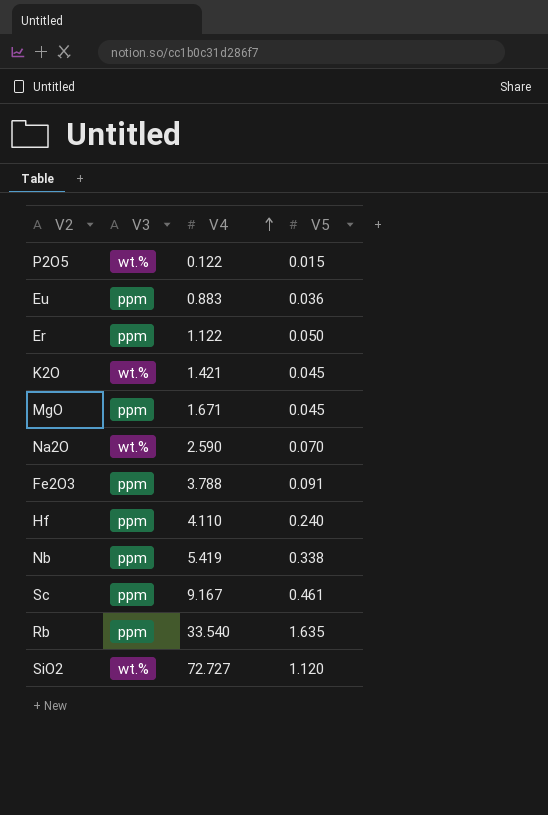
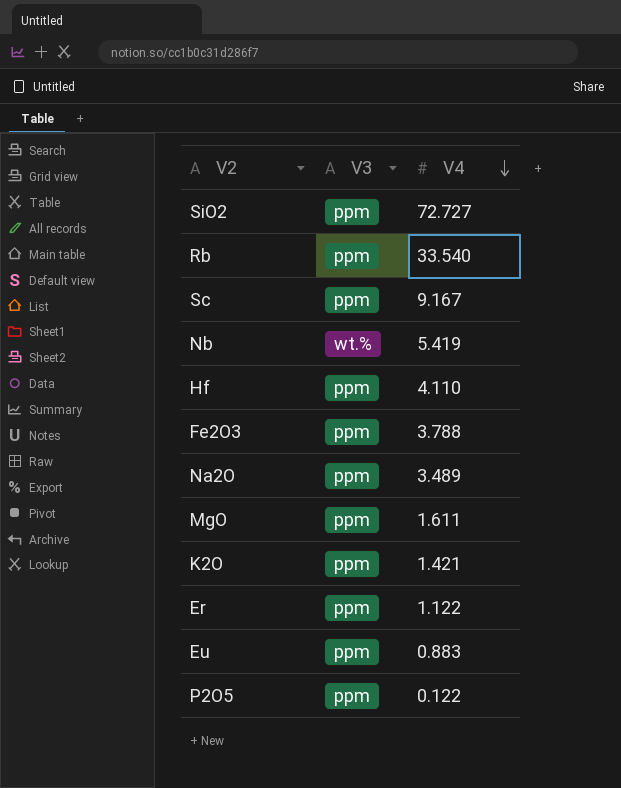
row order: V4 ascending -> V4 descending
column V5 | position: 4 -> none
SiO2 | V3: wt.% -> ppm
Nb | V3: ppm -> wt.%
Na2O | V3: wt.% -> ppm
Na2O | V4: 2.590 -> 3.489
MgO | V4: 1.671 -> 1.611
K2O | V3: wt.% -> ppm
P2O5 | V3: wt.% -> ppm

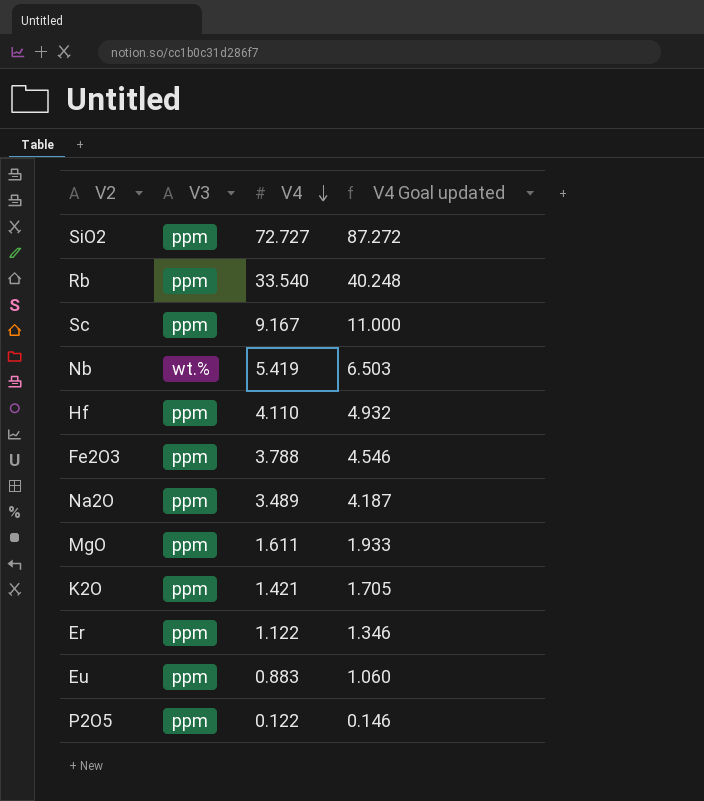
column V4 Goal updated | formula: none -> [V4] * 1.2

